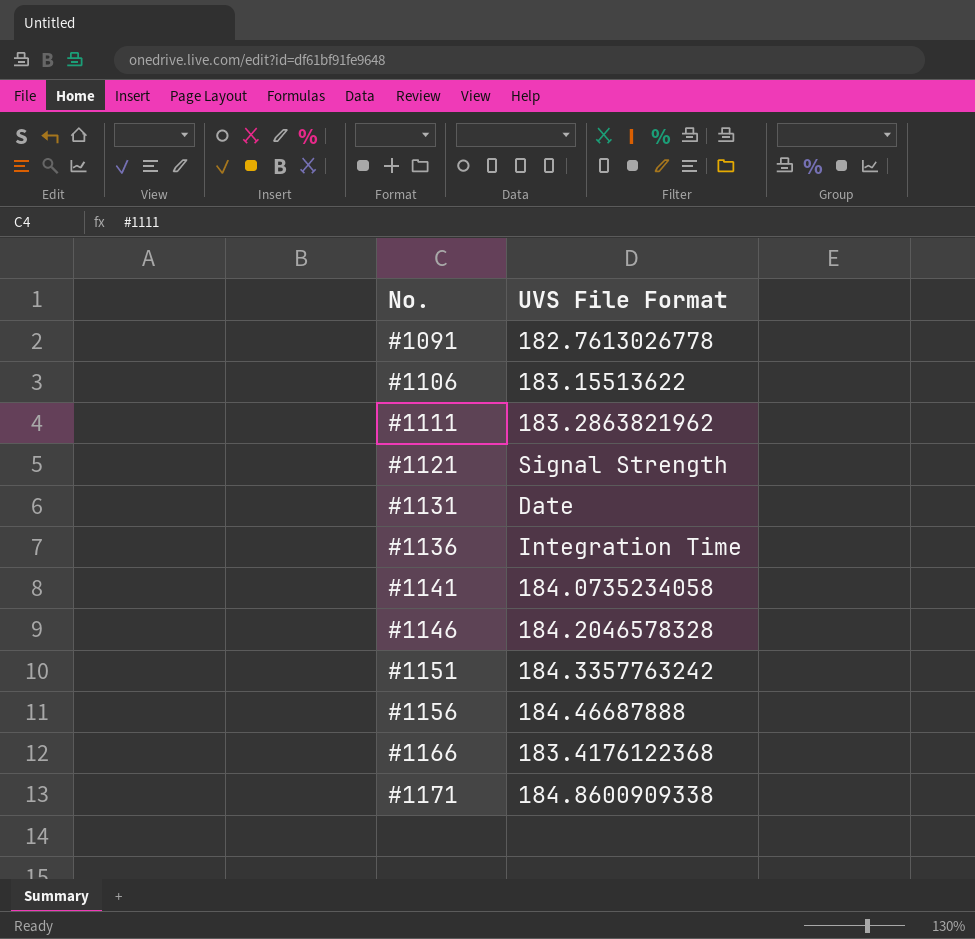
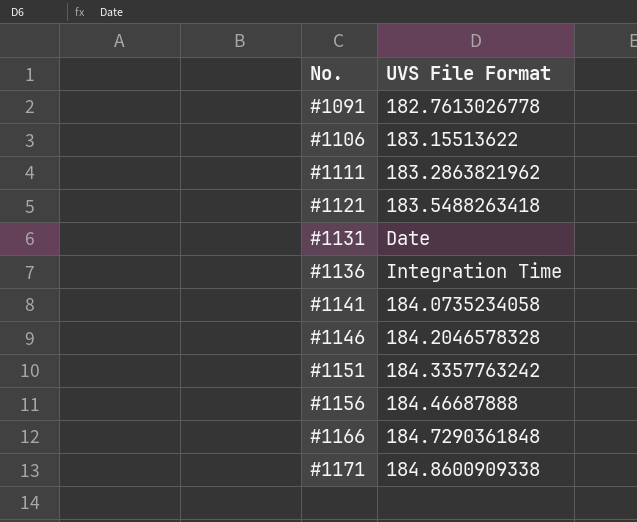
#1121 | UVS File Format: Signal Strength -> 183.5488263418
#1166 | UVS File Format: 183.4176122368 -> 184.7290361848

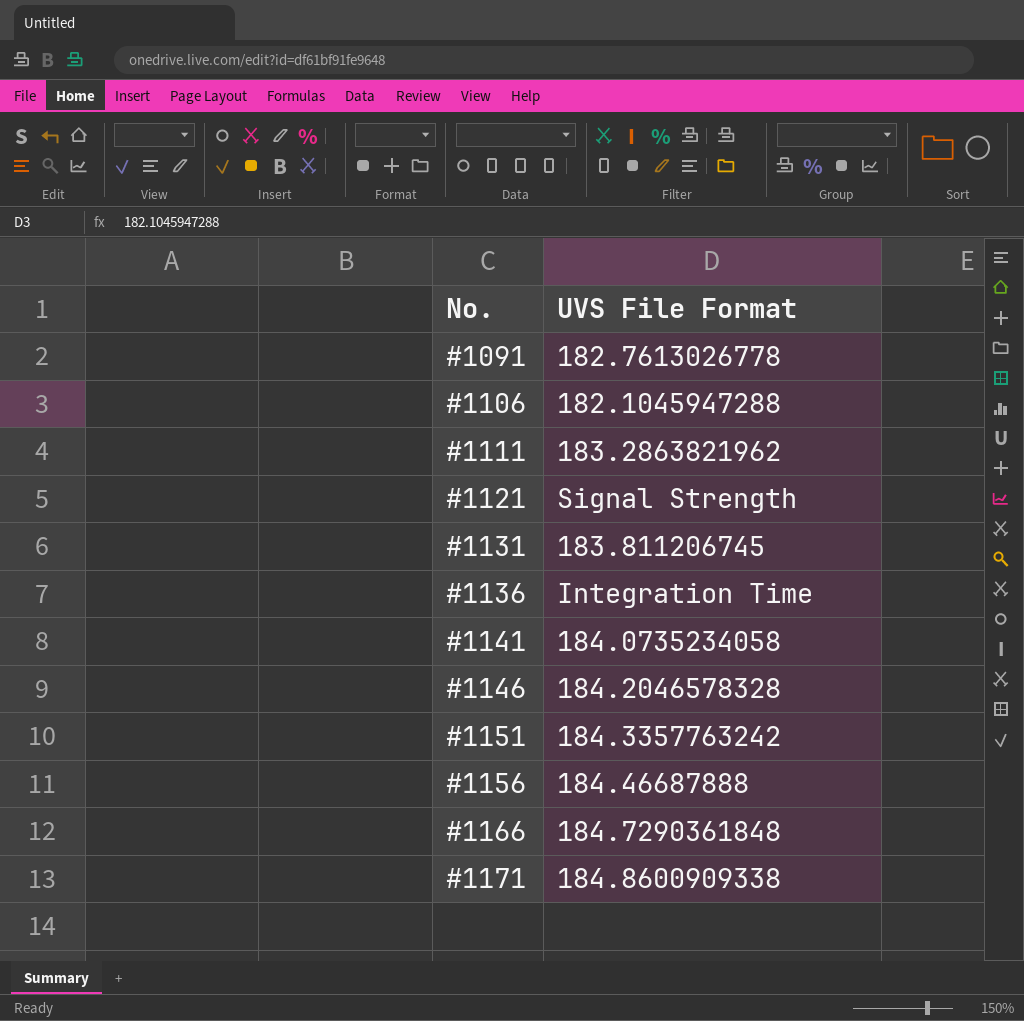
#1106 | UVS File Format: 183.15513622 -> 182.1045947288
#1121 | UVS File Format: 183.5488263418 -> Signal Strength
#1131 | UVS File Format: Date -> 183.811206745

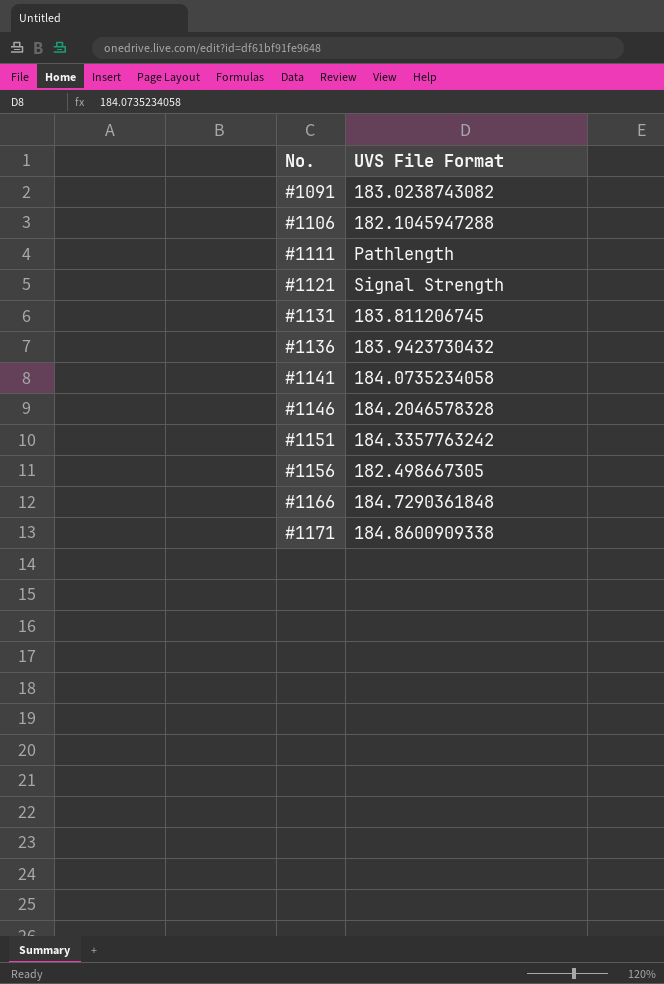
#1091 | UVS File Format: 182.7613026778 -> 183.0238743082
#1111 | UVS File Format: 183.2863821962 -> Pathlength
#1136 | UVS File Format: Integration Time -> 183.9423730432
#1156 | UVS File Format: 184.46687888 -> 182.498667305

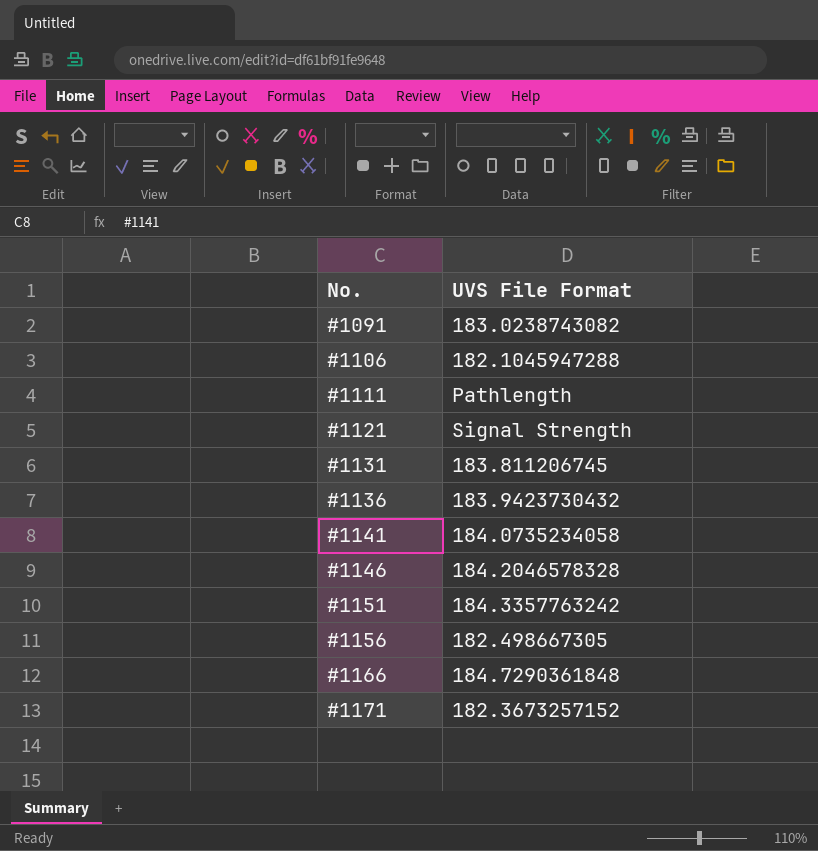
#1171 | UVS File Format: 184.8600909338 -> 182.3673257152

